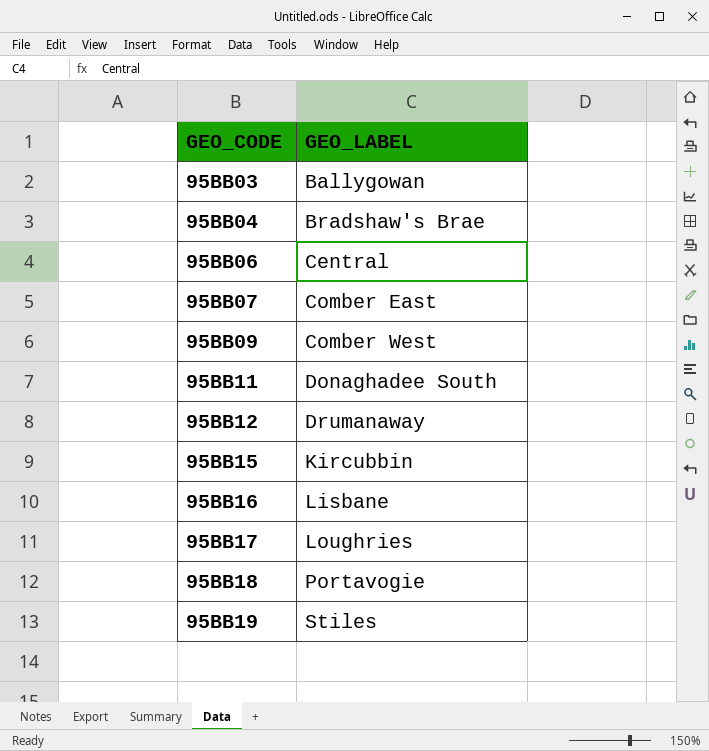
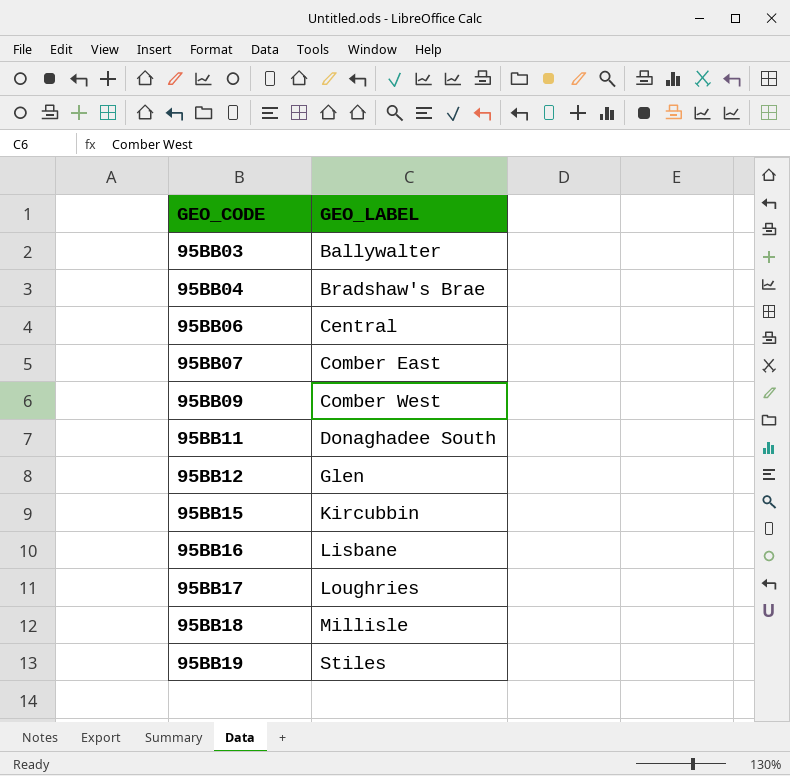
95BB03 | GEO_LABEL: Ballygowan -> Ballywalter
95BB12 | GEO_LABEL: Drumanaway -> Glen
95BB18 | GEO_LABEL: Portavogie -> Millisle

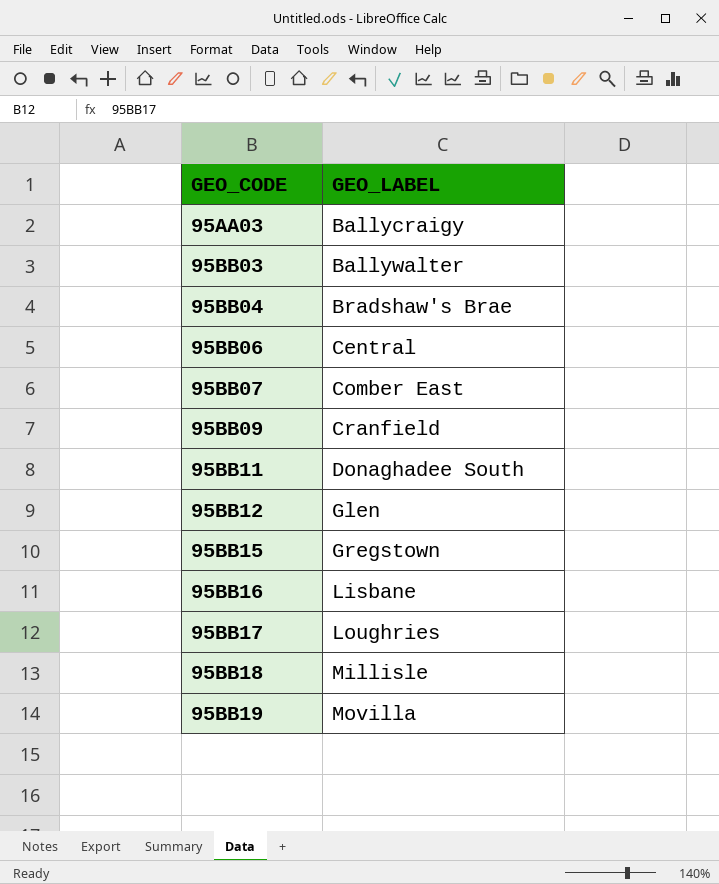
row 95AA03: none -> Ballycraigy
95BB09 | GEO_LABEL: Comber West -> Cranfield
95BB15 | GEO_LABEL: Kircubbin -> Gregstown
95BB19 | GEO_LABEL: Stiles -> Movilla

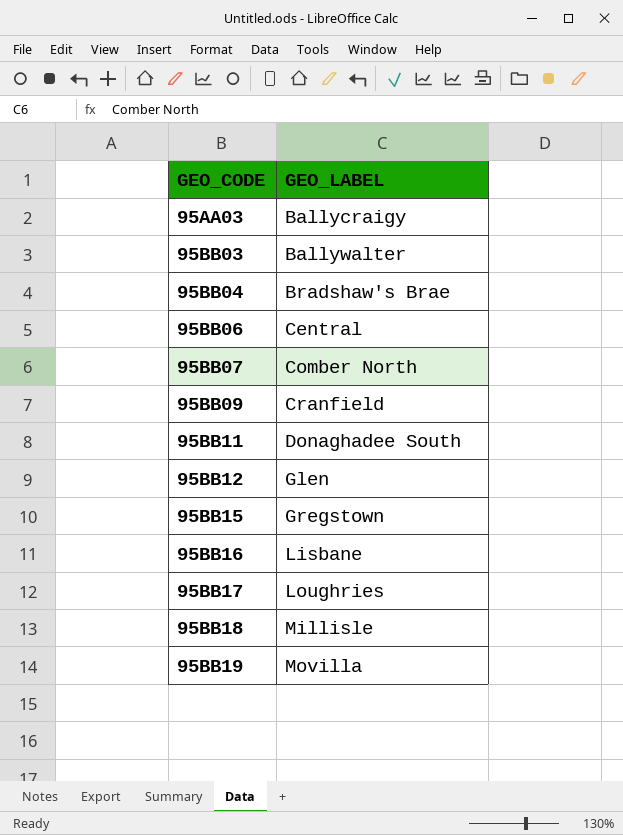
95BB07 | GEO_LABEL: Comber East -> Comber North

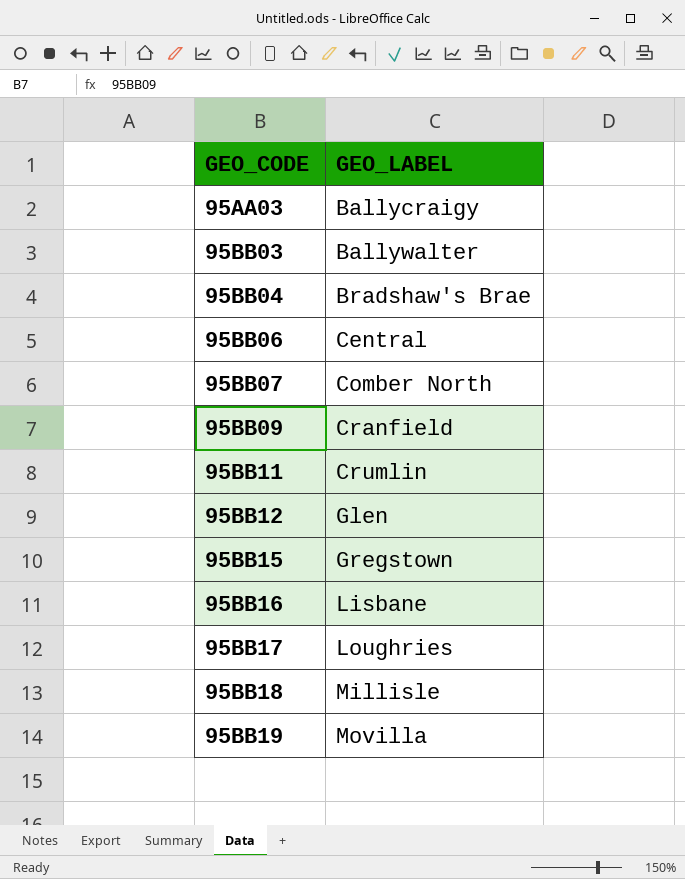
95BB11 | GEO_LABEL: Donaghadee South -> Crumlin

